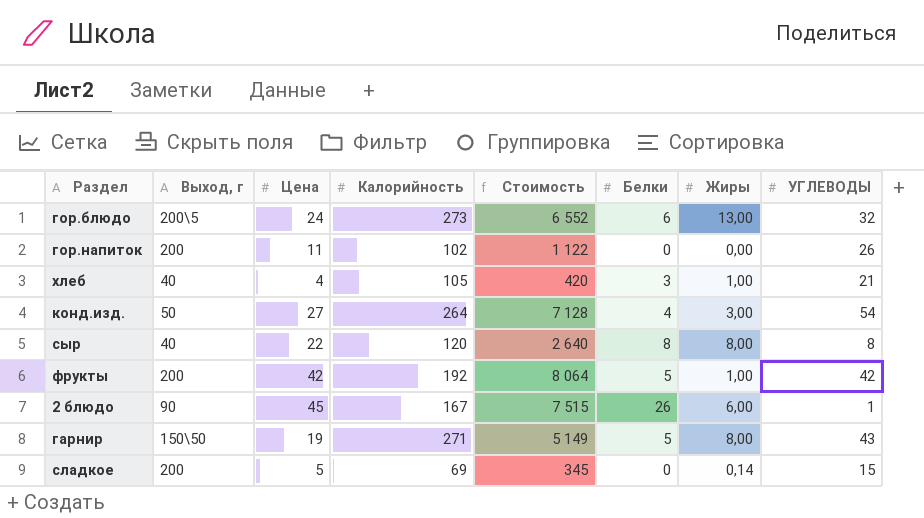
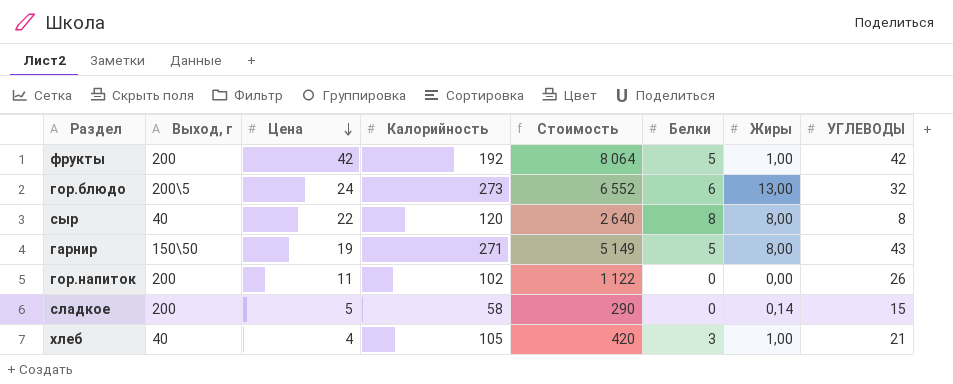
row order: none -> Цена descending
row конд.изд.: 50 | 27 | 264 | 7 128 | 4 | 3,00 | 54 -> none
row 2 блюдо: 90 | 45 | 167 | 7 515 | 26 | 6,00 | 1 -> none
сладкое | Калорийность: 69 -> 58
сладкое | Стоимость: 345 -> 290

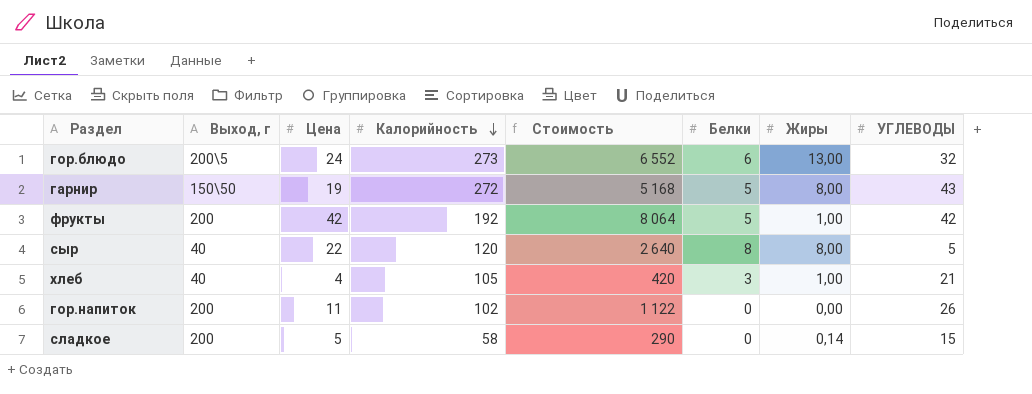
row order: Цена descending -> Калорийность descending
гарнир | Калорийность: 271 -> 272
гарнир | Стоимость: 5 149 -> 5 168
сыр | УГЛЕВОДЫ: 8 -> 5

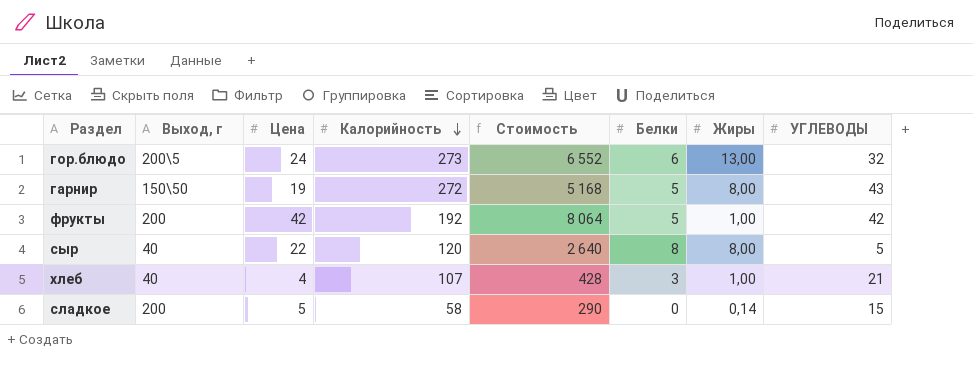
row гор.напиток: 200 | 11 | 102 | 1 122 | 0 | 0,00 | 26 -> none
хлеб | Калорийность: 105 -> 107
хлеб | Стоимость: 420 -> 428

